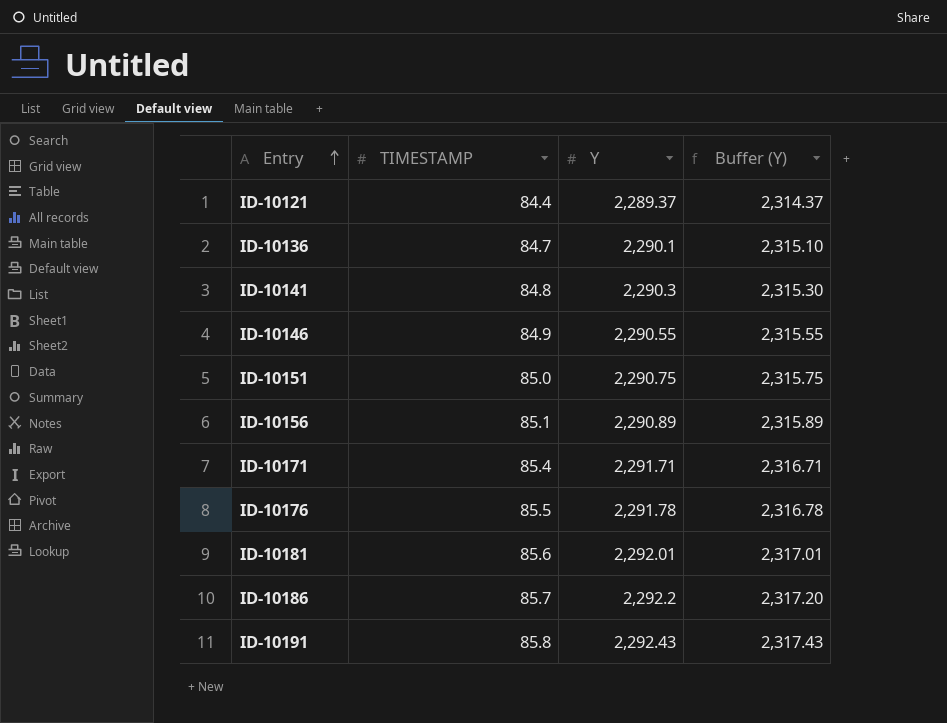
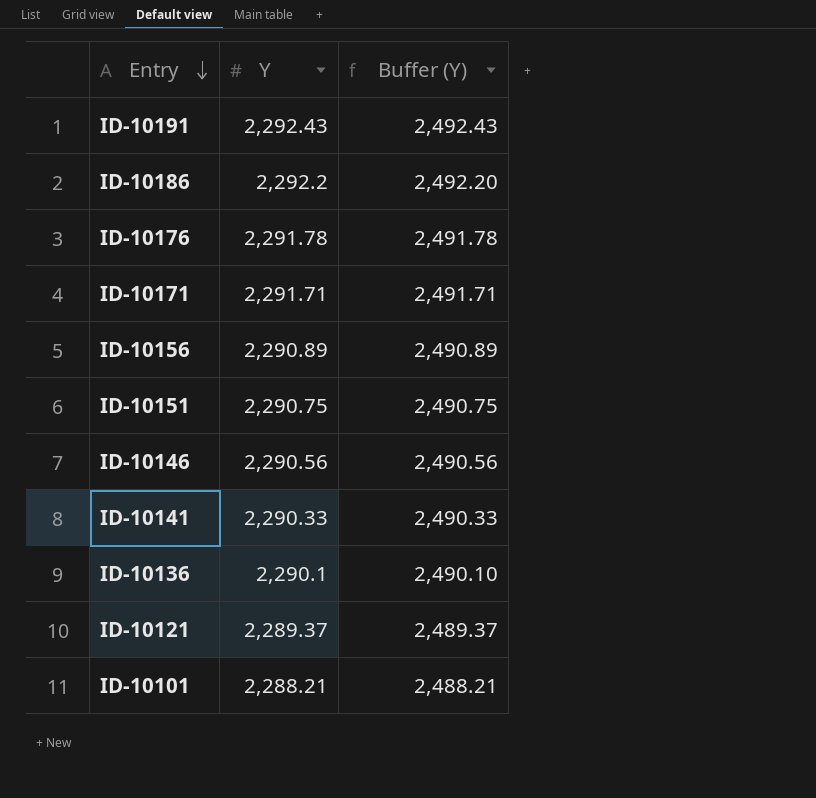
row order: Entry ascending -> Entry descending
column TIMESTAMP | position: 2 -> none
column Buffer (Y) | formula: [Y] + 25 -> [Y] + 200
row ID-10181: 85.6 | 2,292.01 | 2,317.01 -> none
ID-10146 | Y: 2,290.55 -> 2,290.56
ID-10141 | Y: 2,290.3 -> 2,290.33
row ID-10101: none -> 2,288.21 | 2,488.21

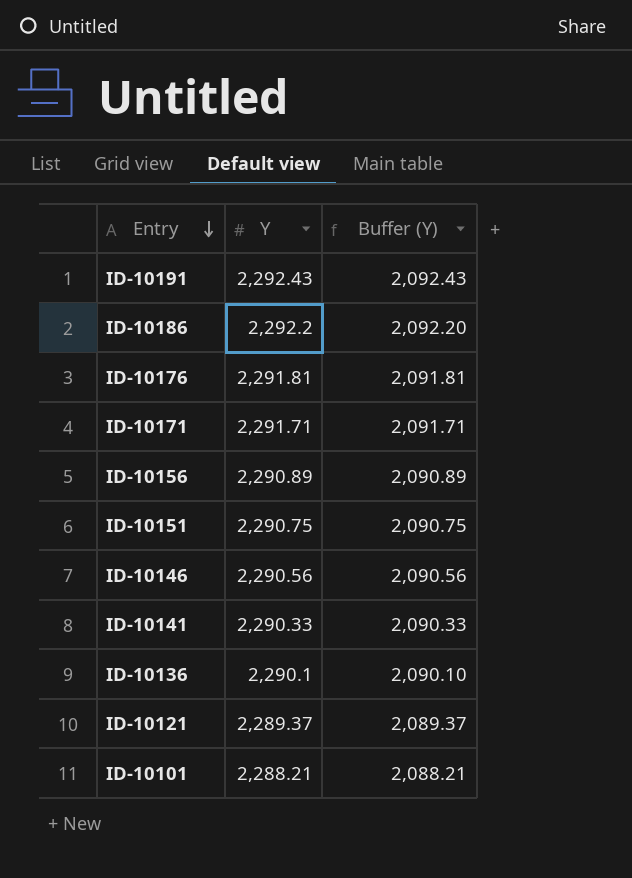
column Buffer (Y) | formula: [Y] + 200 -> [Y] - 200
ID-10176 | Y: 2,291.78 -> 2,291.81

